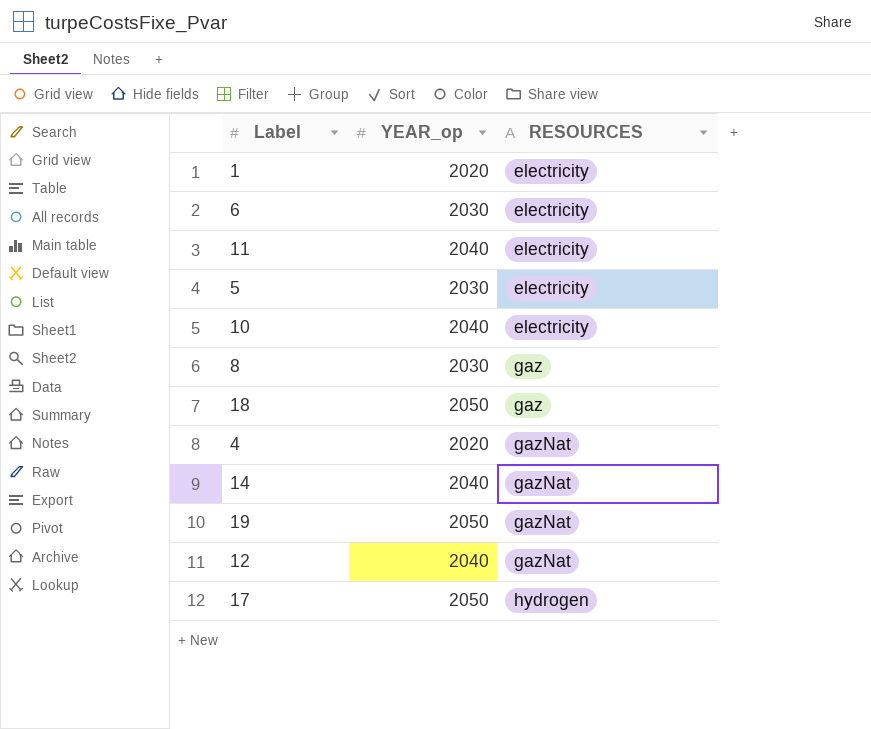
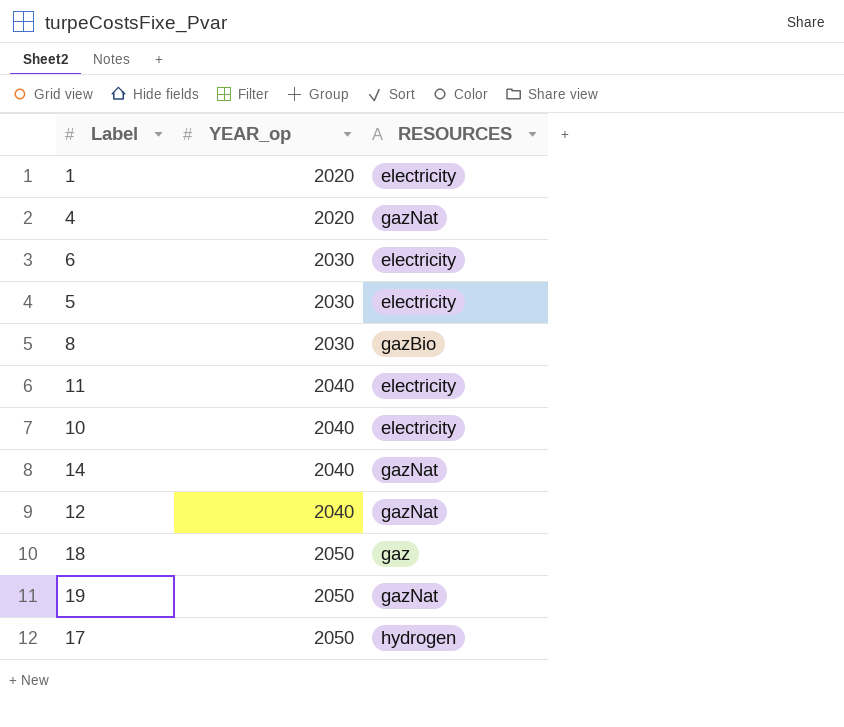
row order: RESOURCES ascending -> YEAR_op ascending
8 | RESOURCES: gaz -> gazBio

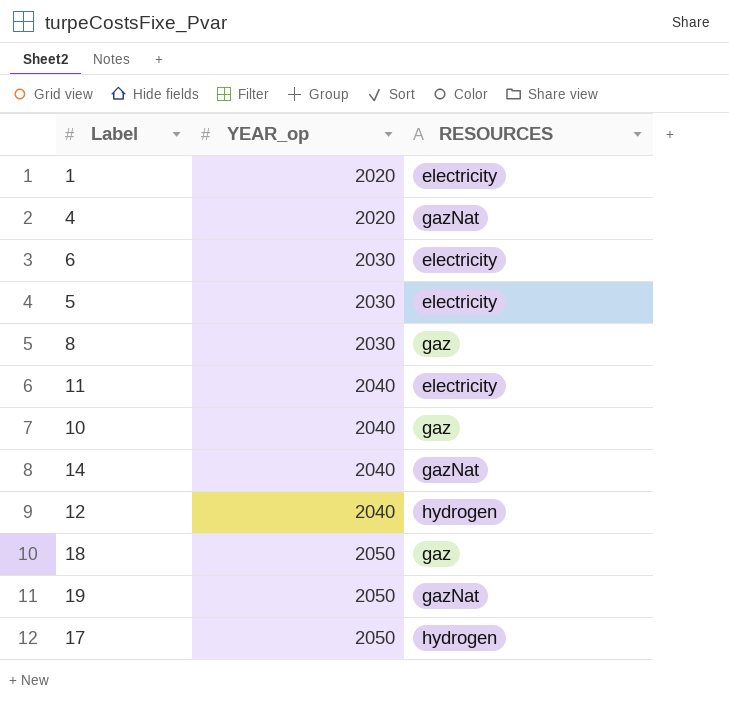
8 | RESOURCES: gazBio -> gaz
10 | RESOURCES: electricity -> gaz
12 | RESOURCES: gazNat -> hydrogen

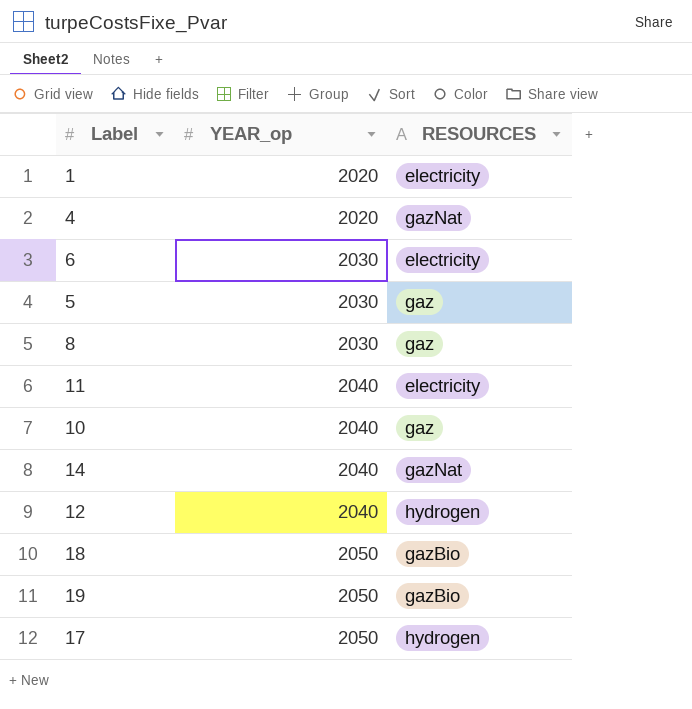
5 | RESOURCES: electricity -> gaz
18 | RESOURCES: gaz -> gazBio
19 | RESOURCES: gazNat -> gazBio

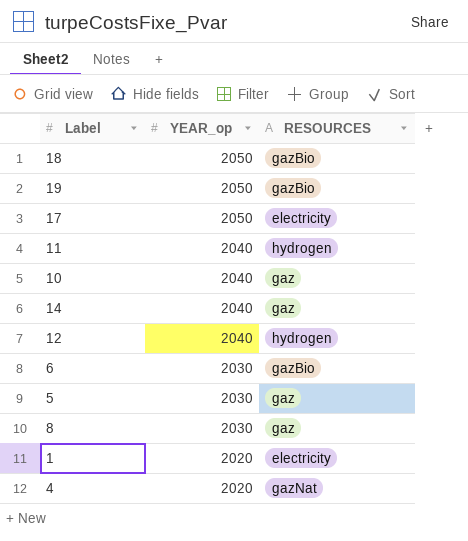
row order: YEAR_op ascending -> YEAR_op descending
17 | RESOURCES: hydrogen -> electricity
11 | RESOURCES: electricity -> hydrogen
14 | RESOURCES: gazNat -> gaz
6 | RESOURCES: electricity -> gazBio

